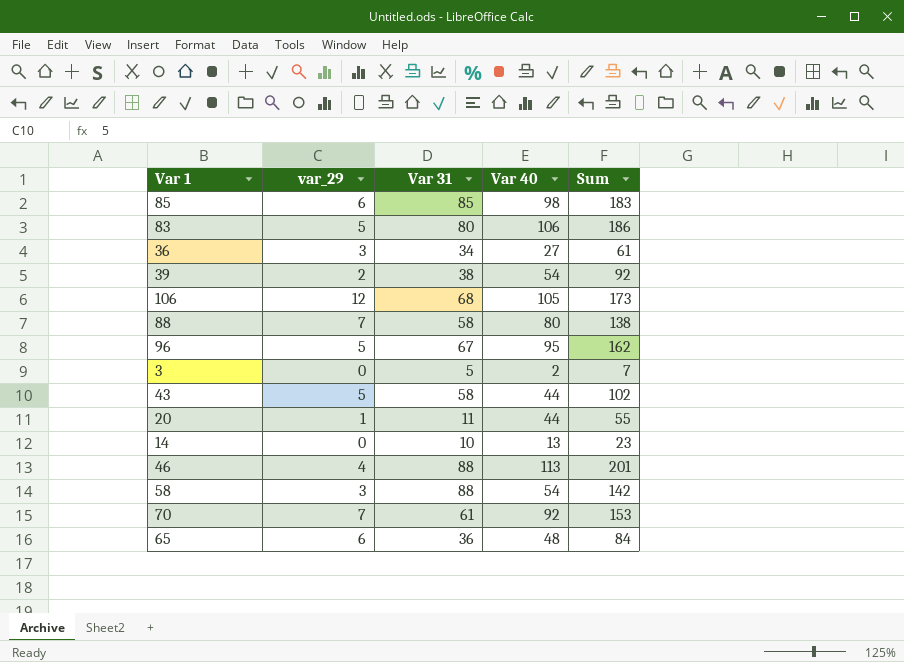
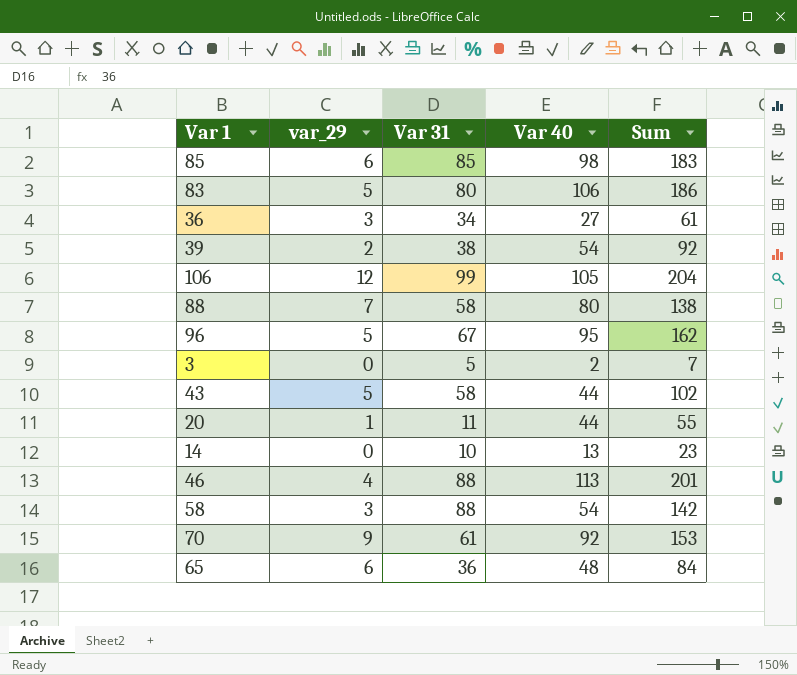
106 | Var 31: 68 -> 99
106 | Sum: 173 -> 204
70 | var_29: 7 -> 9

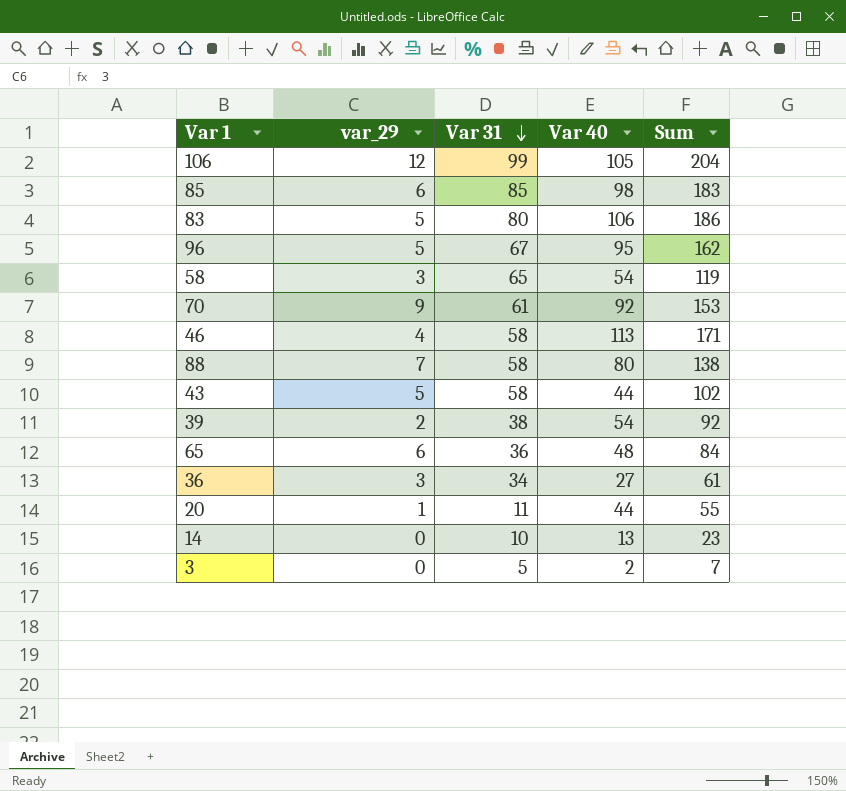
row order: none -> Var 31 descending
58 | Var 31: 88 -> 65
58 | Sum: 142 -> 119
46 | Var 31: 88 -> 58
46 | Sum: 201 -> 171

